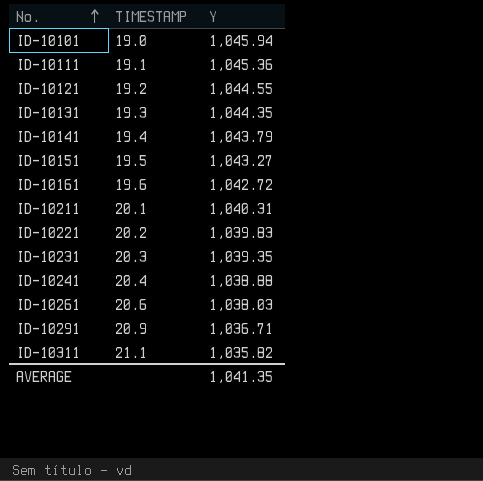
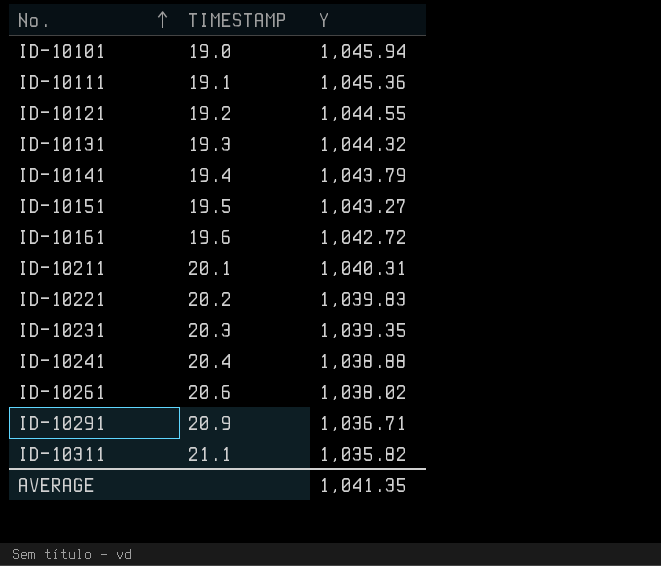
ID-10131 | Y: 1,044.35 -> 1,044.32
ID-10261 | Y: 1,038.03 -> 1,038.02

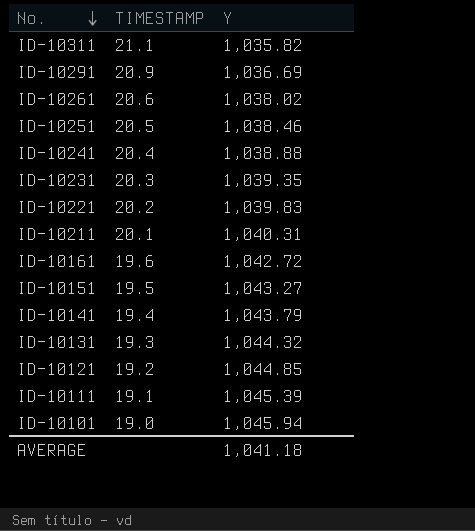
row order: No. ascending -> No. descending
ID-10291 | Y: 1,036.71 -> 1,036.69
row ID-10251: none -> 20.5 | 1,038.46
ID-10121 | Y: 1,044.55 -> 1,044.85
ID-10111 | Y: 1,045.36 -> 1,045.39
AVERAGE | Y: 1,041.35 -> 1,041.18

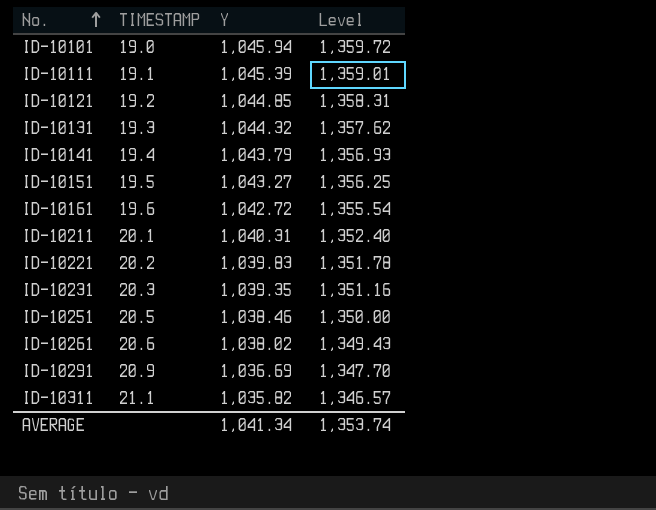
row order: No. descending -> No. ascending
column Level | formula: none -> [Y] * 1.3
row ID-10241: 20.4 | 1,038.88 -> none
AVERAGE | Y: 1,041.18 -> 1,041.34

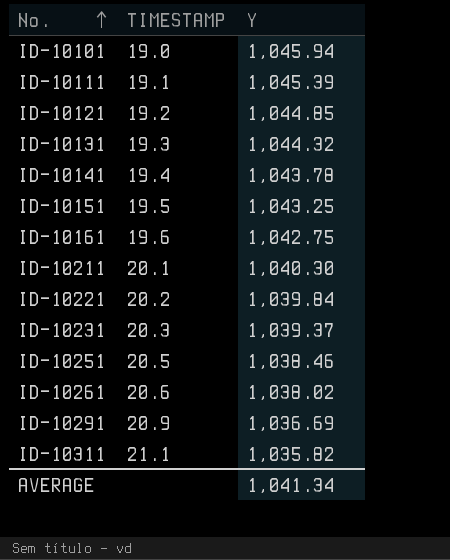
column Level | formula: [Y] * 1.3 -> none
ID-10141 | Y: 1,043.79 -> 1,043.78
ID-10151 | Y: 1,043.27 -> 1,043.25
ID-10161 | Y: 1,042.72 -> 1,042.75
ID-10211 | Y: 1,040.31 -> 1,040.30
ID-10221 | Y: 1,039.83 -> 1,039.84
ID-10231 | Y: 1,039.35 -> 1,039.37

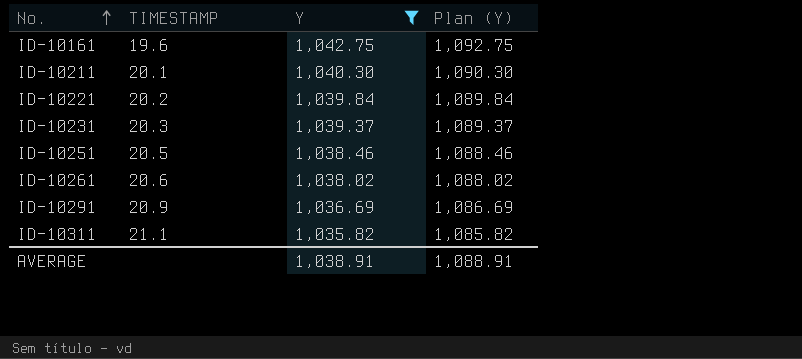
filter: none -> Y <= 1,042.75
column Plan (Y) | formula: none -> [Y] + 50
AVERAGE | Y: 1,041.34 -> 1,038.91

